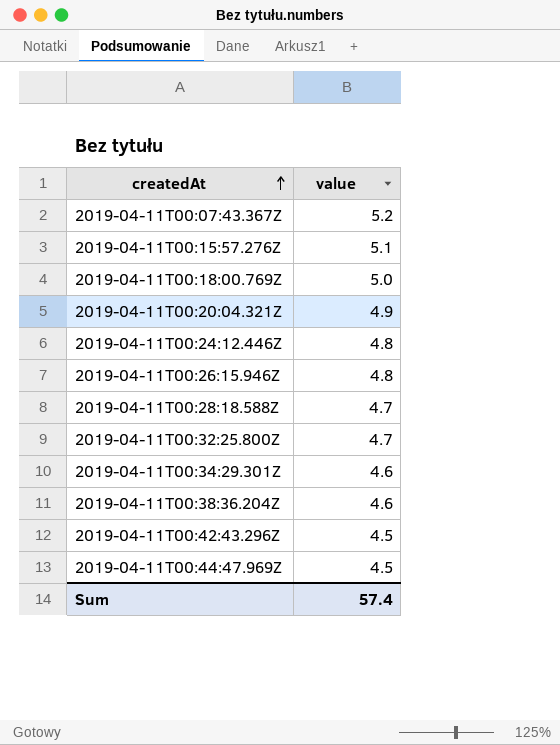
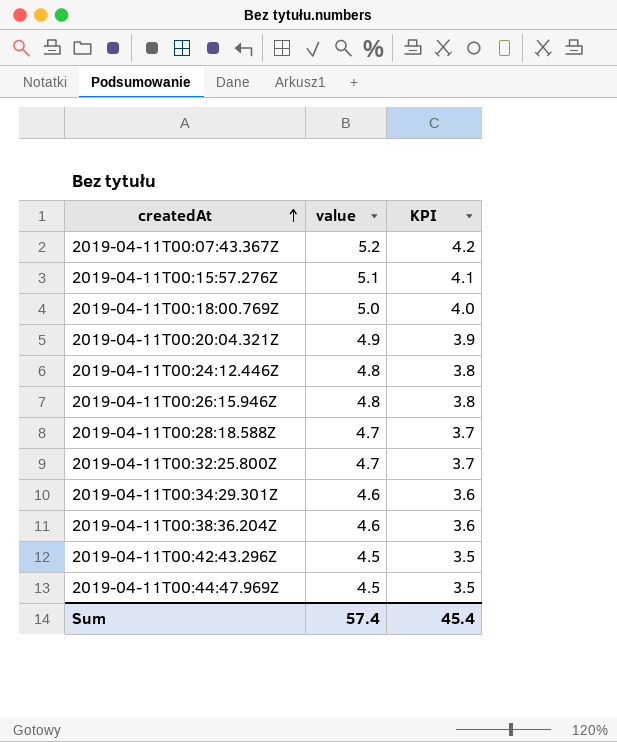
column KPI | formula: none -> [value] - 1

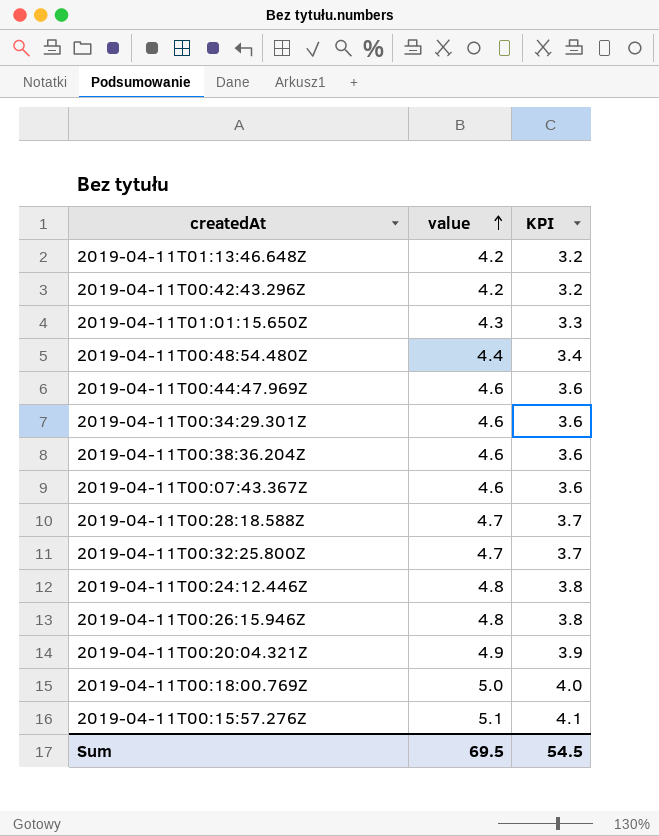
row order: createdAt ascending -> value ascending
row 2019-04-11T01:13:46.648Z: none -> 4.2 | 3.2
2019-04-11T00:42:43.296Z | value: 4.5 -> 4.2
2019-04-11T00:42:43.296Z | KPI: 3.5 -> 3.2
row 2019-04-11T01:01:15.650Z: none -> 4.3 | 3.3
row 2019-04-11T00:48:54.480Z: none -> 4.4 | 3.4
2019-04-11T00:44:47.969Z | value: 4.5 -> 4.6
2019-04-11T00:44:47.969Z | KPI: 3.5 -> 3.6
2019-04-11T00:07:43.367Z | value: 5.2 -> 4.6
2019-04-11T00:07:43.367Z | KPI: 4.2 -> 3.6
Sum | value: 57.4 -> 69.5
Sum | KPI: 45.4 -> 54.5

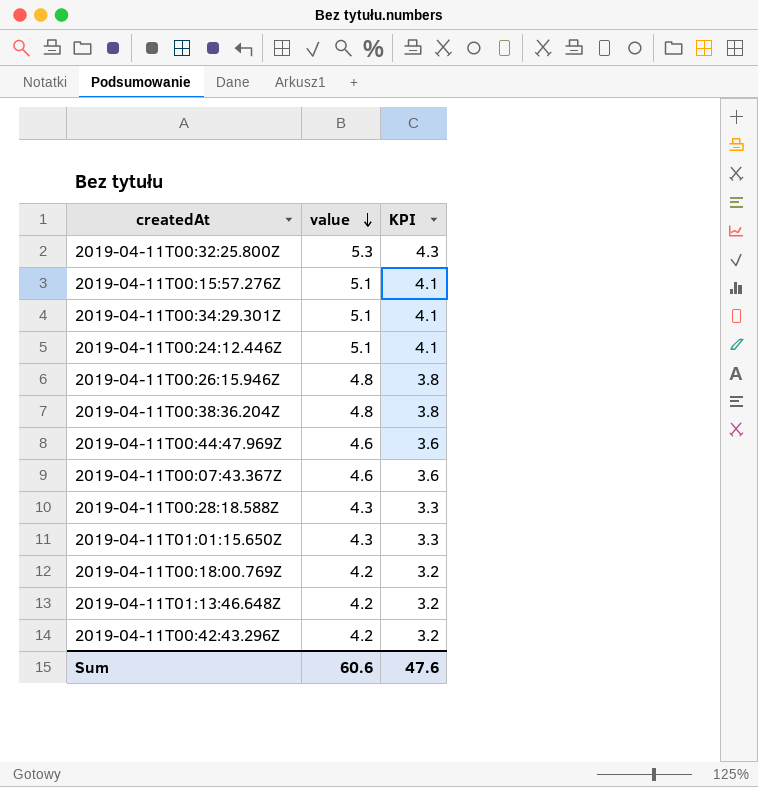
row order: value ascending -> value descending
row 2019-04-11T00:48:54.480Z: 4.4 | 3.4 -> none
row 2019-04-11T00:20:04.321Z: 4.9 | 3.9 -> none
2019-04-11T00:32:25.800Z | value: 4.7 -> 5.3
2019-04-11T00:32:25.800Z | KPI: 3.7 -> 4.3
2019-04-11T00:34:29.301Z | value: 4.6 -> 5.1
2019-04-11T00:34:29.301Z | KPI: 3.6 -> 4.1
2019-04-11T00:24:12.446Z | value: 4.8 -> 5.1
2019-04-11T00:24:12.446Z | KPI: 3.8 -> 4.1
2019-04-11T00:38:36.204Z | value: 4.6 -> 4.8
2019-04-11T00:38:36.204Z | KPI: 3.6 -> 3.8
2019-04-11T00:28:18.588Z | value: 4.7 -> 4.3
2019-04-11T00:28:18.588Z | KPI: 3.7 -> 3.3
2019-04-11T00:18:00.769Z | value: 5.0 -> 4.2
2019-04-11T00:18:00.769Z | KPI: 4.0 -> 3.2
Sum | value: 69.5 -> 60.6
Sum | KPI: 54.5 -> 47.6

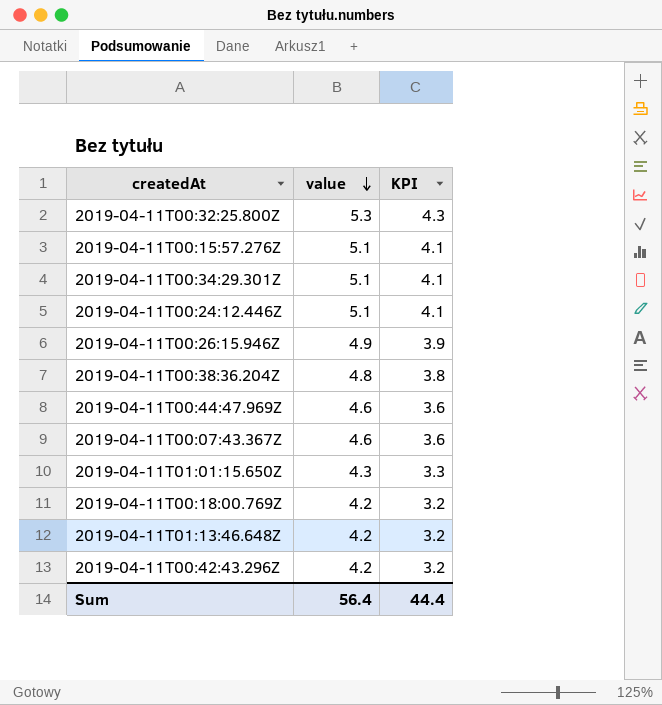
row 2019-04-11T00:28:18.588Z: 4.3 | 3.3 -> none
2019-04-11T00:26:15.946Z | value: 4.8 -> 4.9
2019-04-11T00:26:15.946Z | KPI: 3.8 -> 3.9
Sum | value: 60.6 -> 56.4
Sum | KPI: 47.6 -> 44.4

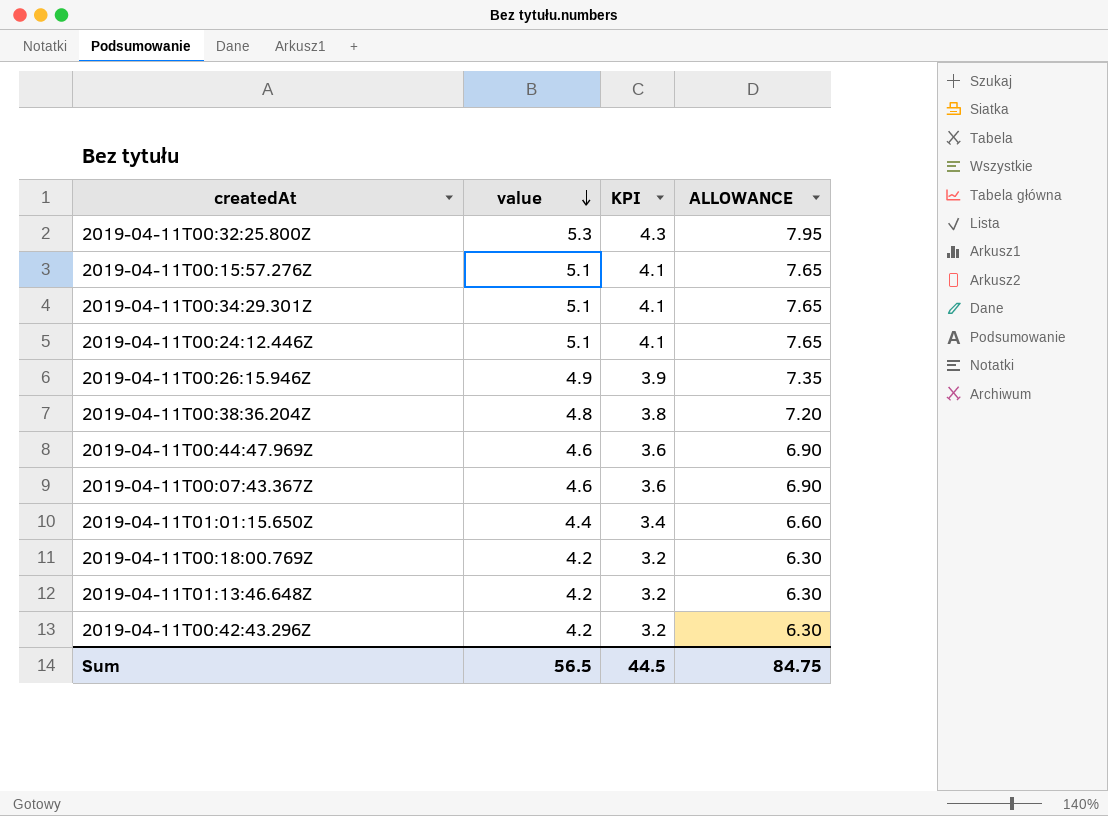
column ALLOWANCE | formula: none -> [value] * 1.5
2019-04-11T01:01:15.650Z | value: 4.3 -> 4.4
2019-04-11T01:01:15.650Z | KPI: 3.3 -> 3.4
Sum | value: 56.4 -> 56.5
Sum | KPI: 44.4 -> 44.5

